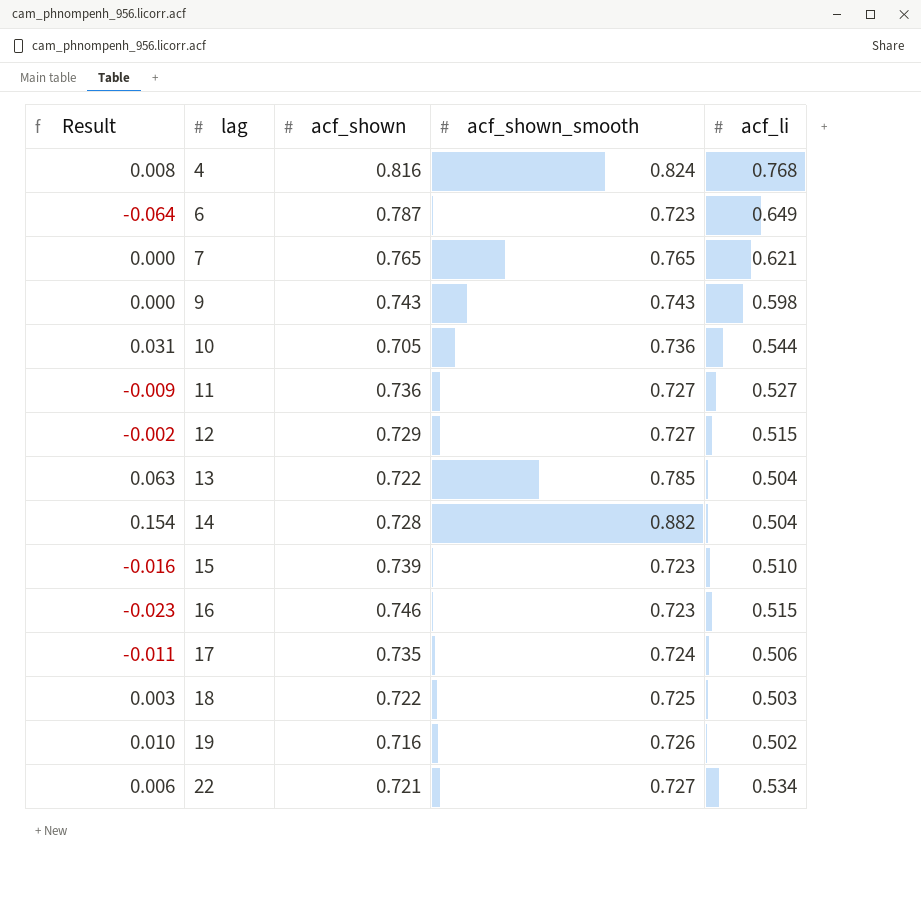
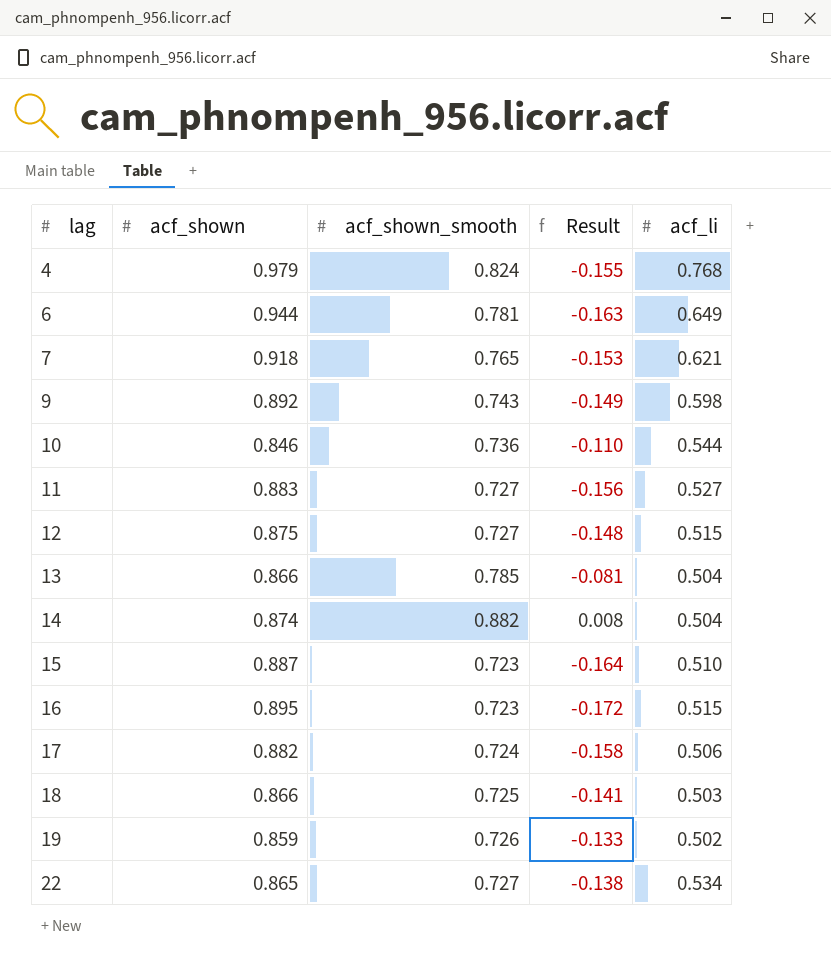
column Result | position: 1 -> 4
4 | acf_shown: 0.816 -> 0.979
4 | Result: 0.008 -> -0.155
6 | acf_shown: 0.787 -> 0.944
6 | acf_shown_smooth: 0.723 -> 0.781
6 | Result: -0.064 -> -0.163
7 | acf_shown: 0.765 -> 0.918
7 | Result: 0.000 -> -0.153
9 | acf_shown: 0.743 -> 0.892
9 | Result: 0.000 -> -0.149
10 | acf_shown: 0.705 -> 0.846
10 | Result: 0.031 -> -0.110
11 | acf_shown: 0.736 -> 0.883
11 | Result: -0.009 -> -0.156
12 | acf_shown: 0.729 -> 0.875
12 | Result: -0.002 -> -0.148
13 | acf_shown: 0.722 -> 0.866
13 | Result: 0.063 -> -0.081
14 | acf_shown: 0.728 -> 0.874
14 | Result: 0.154 -> 0.008
15 | acf_shown: 0.739 -> 0.887
15 | Result: -0.016 -> -0.164
16 | acf_shown: 0.746 -> 0.895
16 | Result: -0.023 -> -0.172
17 | acf_shown: 0.735 -> 0.882
17 | Result: -0.011 -> -0.158
18 | acf_shown: 0.722 -> 0.866
18 | Result: 0.003 -> -0.141
19 | acf_shown: 0.716 -> 0.859
19 | Result: 0.010 -> -0.133
22 | acf_shown: 0.721 -> 0.865
22 | Result: 0.006 -> -0.138

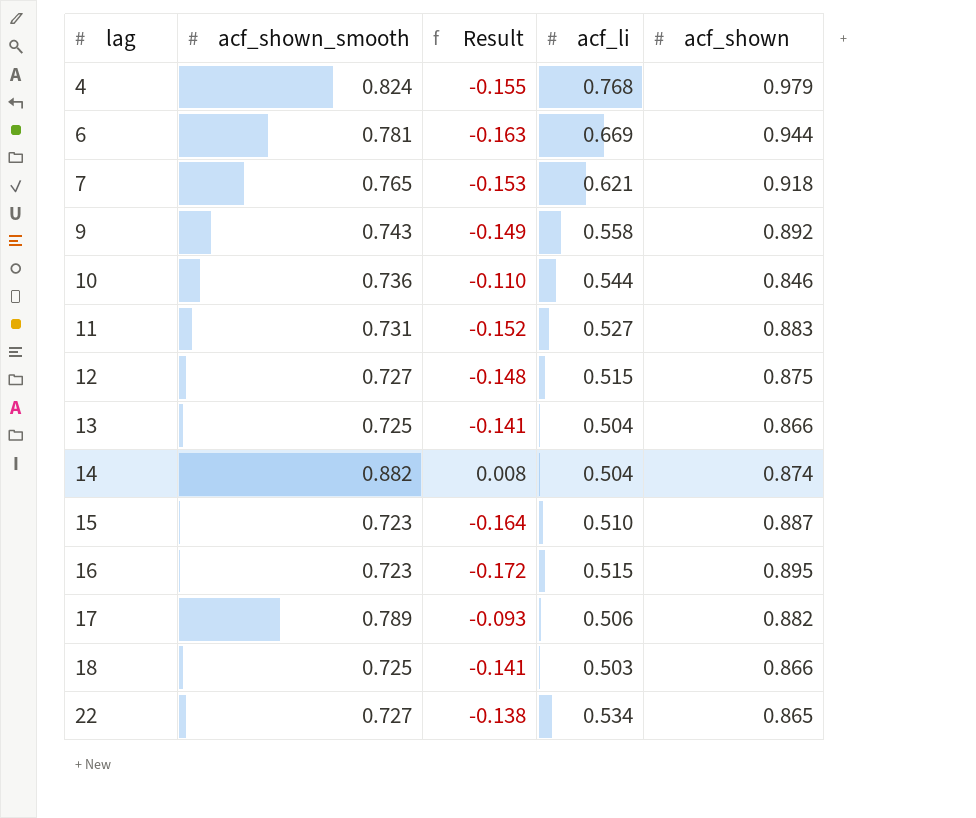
column acf_shown | position: 2 -> 5
row 19: 0.859 | 0.726 | -0.133 | 0.502 -> none
6 | acf_li: 0.649 -> 0.669
9 | acf_li: 0.598 -> 0.558
11 | acf_shown_smooth: 0.727 -> 0.731
11 | Result: -0.156 -> -0.152
13 | acf_shown_smooth: 0.785 -> 0.725
13 | Result: -0.081 -> -0.141
17 | acf_shown_smooth: 0.724 -> 0.789
17 | Result: -0.158 -> -0.093

